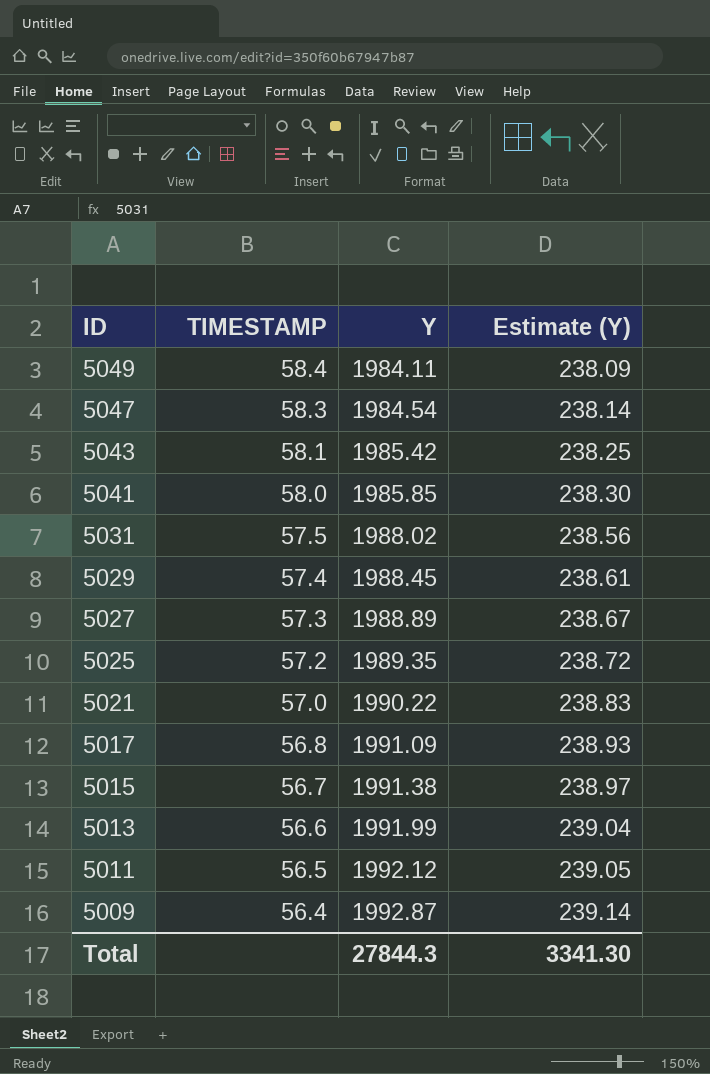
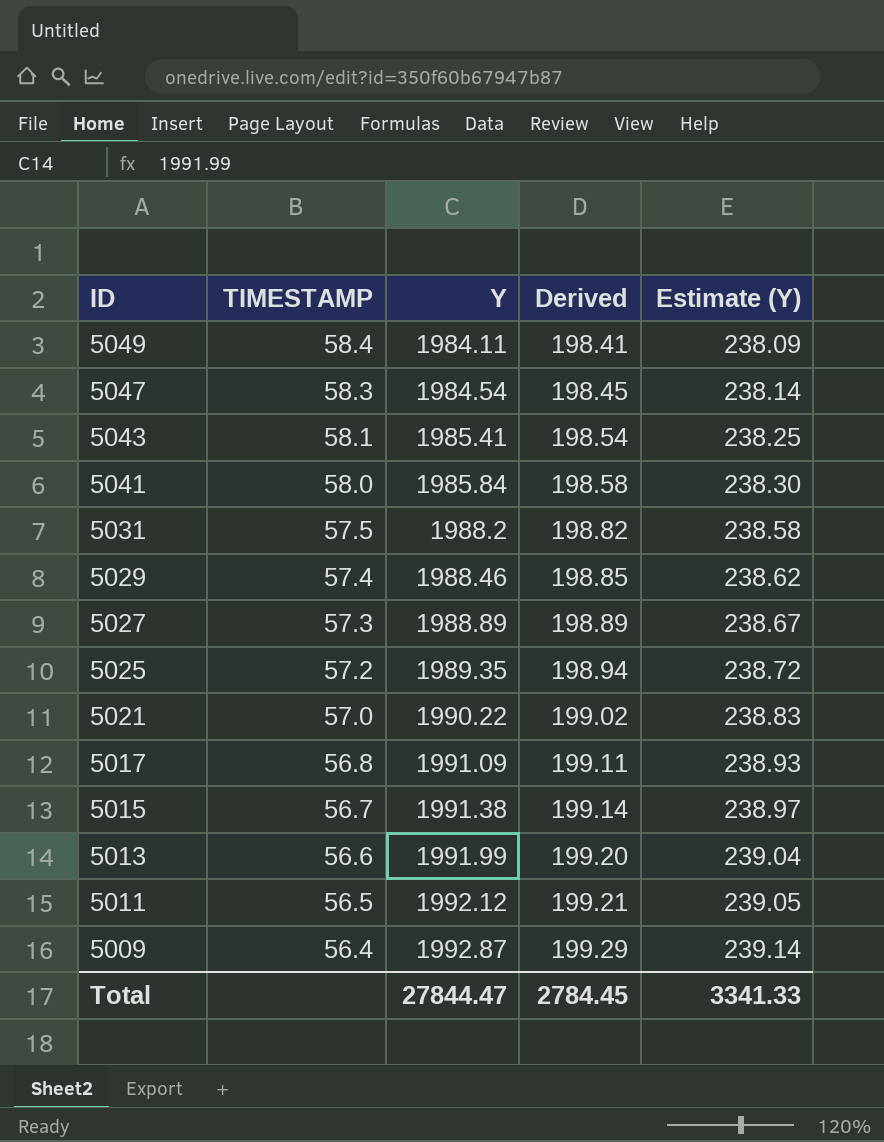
column Derived | formula: none -> [Y] * 0.1
5043 | Y: 1985.42 -> 1985.41
5041 | Y: 1985.85 -> 1985.84
5031 | Y: 1988.02 -> 1988.2
5031 | Estimate (Y): 238.56 -> 238.58
5029 | Y: 1988.45 -> 1988.46
5029 | Estimate (Y): 238.61 -> 238.62
Total | Y: 27844.3 -> 27844.47
Total | Estimate (Y): 3341.30 -> 3341.33

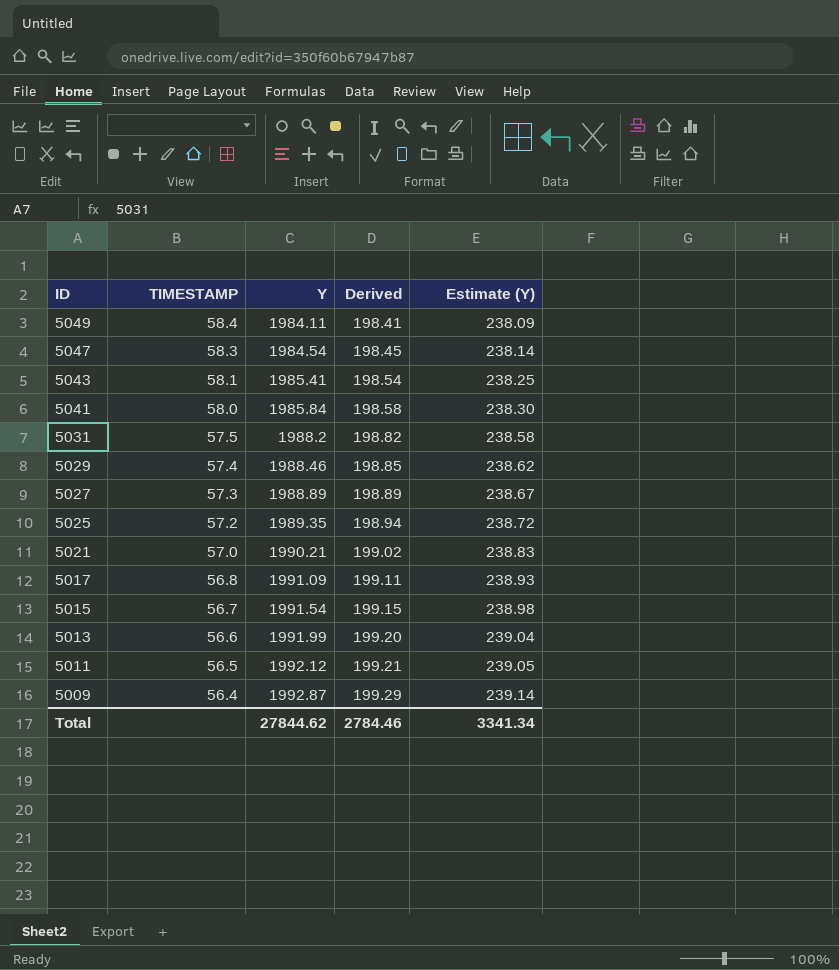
5021 | Y: 1990.22 -> 1990.21
5015 | Y: 1991.38 -> 1991.54
5015 | Derived: 199.14 -> 199.15
5015 | Estimate (Y): 238.97 -> 238.98
Total | Y: 27844.47 -> 27844.62
Total | Derived: 2784.45 -> 2784.46
Total | Estimate (Y): 3341.33 -> 3341.34

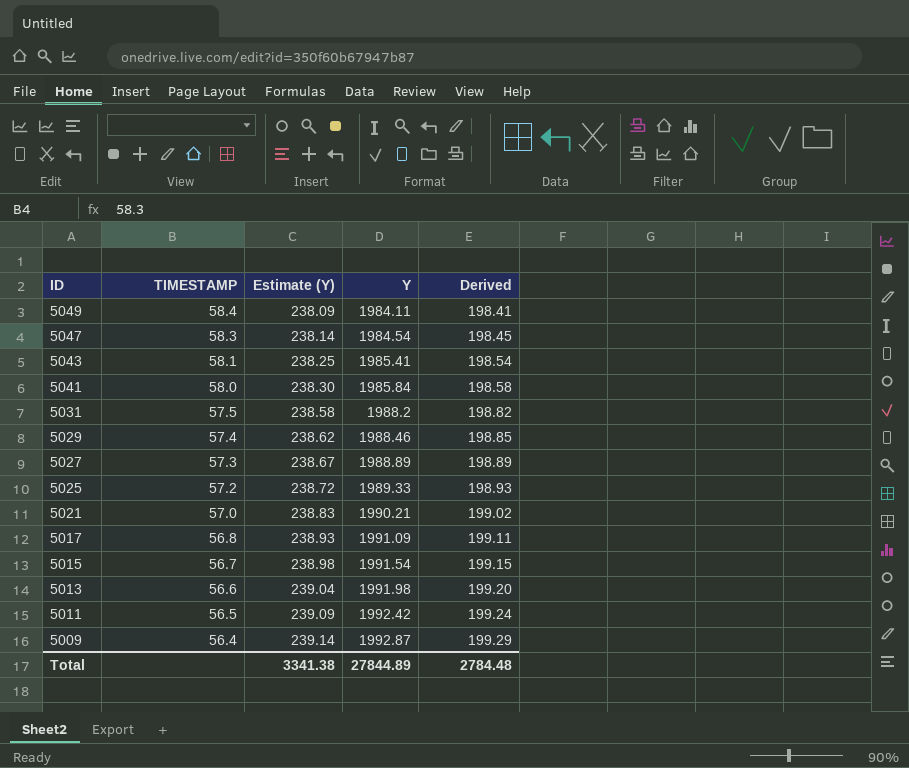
column Estimate (Y) | position: 5 -> 3
5025 | Y: 1989.35 -> 1989.33
5025 | Derived: 198.94 -> 198.93
5013 | Y: 1991.99 -> 1991.98
5011 | Estimate (Y): 239.05 -> 239.09
5011 | Y: 1992.12 -> 1992.42
5011 | Derived: 199.21 -> 199.24
Total | Estimate (Y): 3341.34 -> 3341.38
Total | Y: 27844.62 -> 27844.89
Total | Derived: 2784.46 -> 2784.48

